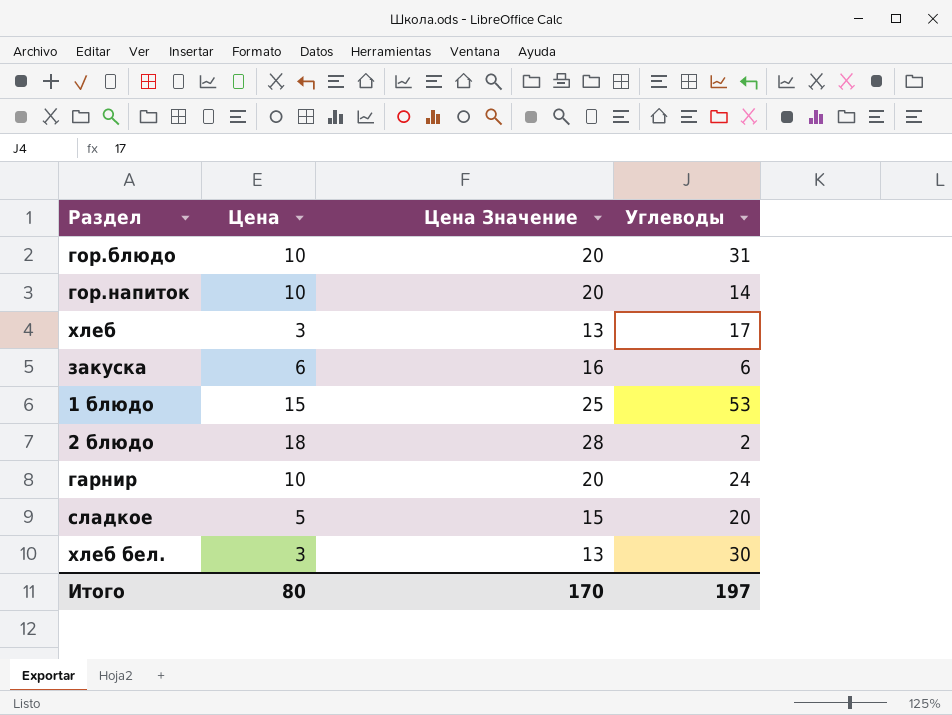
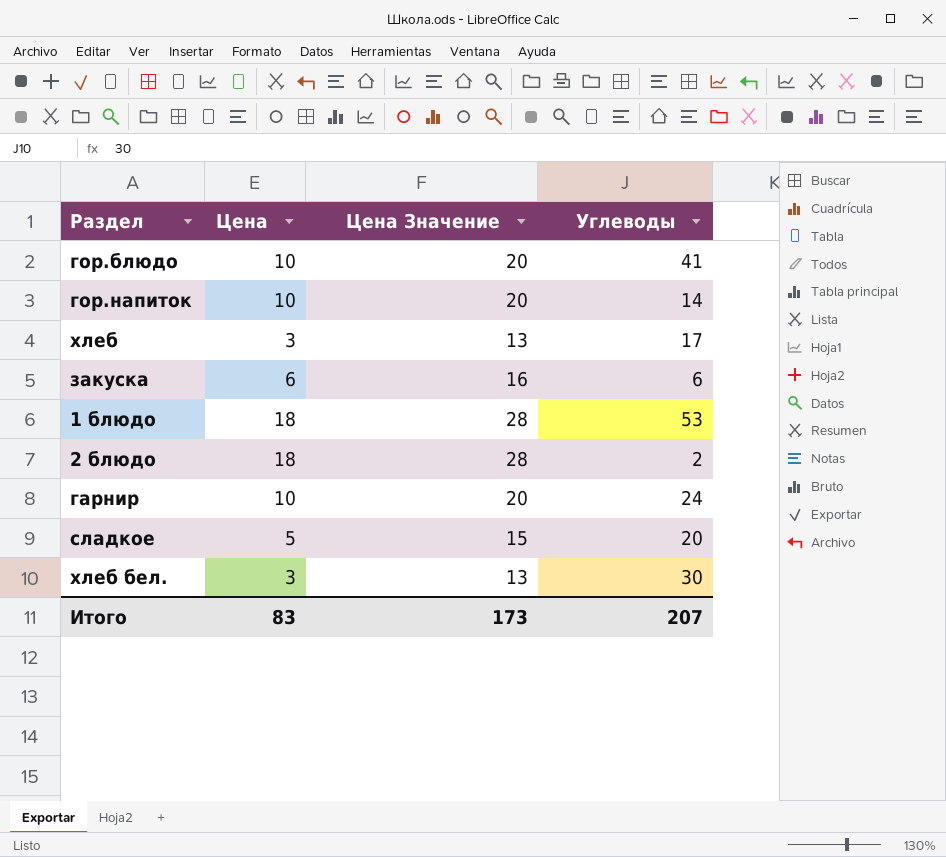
гор.блюдо | Углеводы: 31 -> 41
1 блюдо | Цена: 15 -> 18
1 блюдо | Цена Значение: 25 -> 28
Итого | Цена: 80 -> 83
Итого | Цена Значение: 170 -> 173
Итого | Углеводы: 197 -> 207

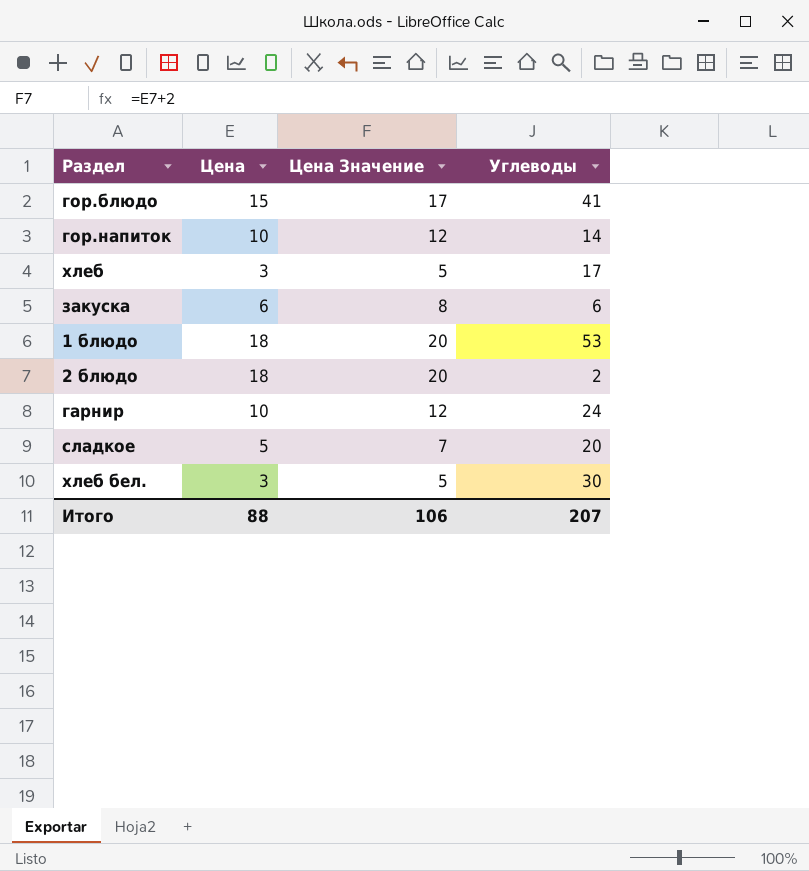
column Цена Значение | formula: [Цена] + 10 -> [Цена] + 2
гор.блюдо | Цена: 10 -> 15
Итого | Цена: 83 -> 88
Итого | Цена Значение: 173 -> 106

